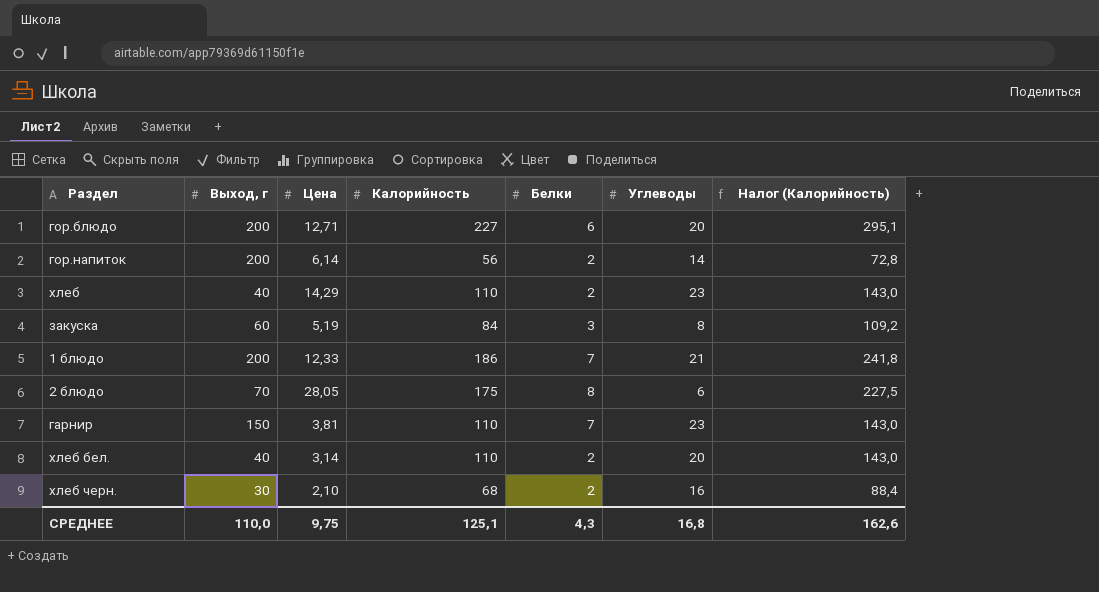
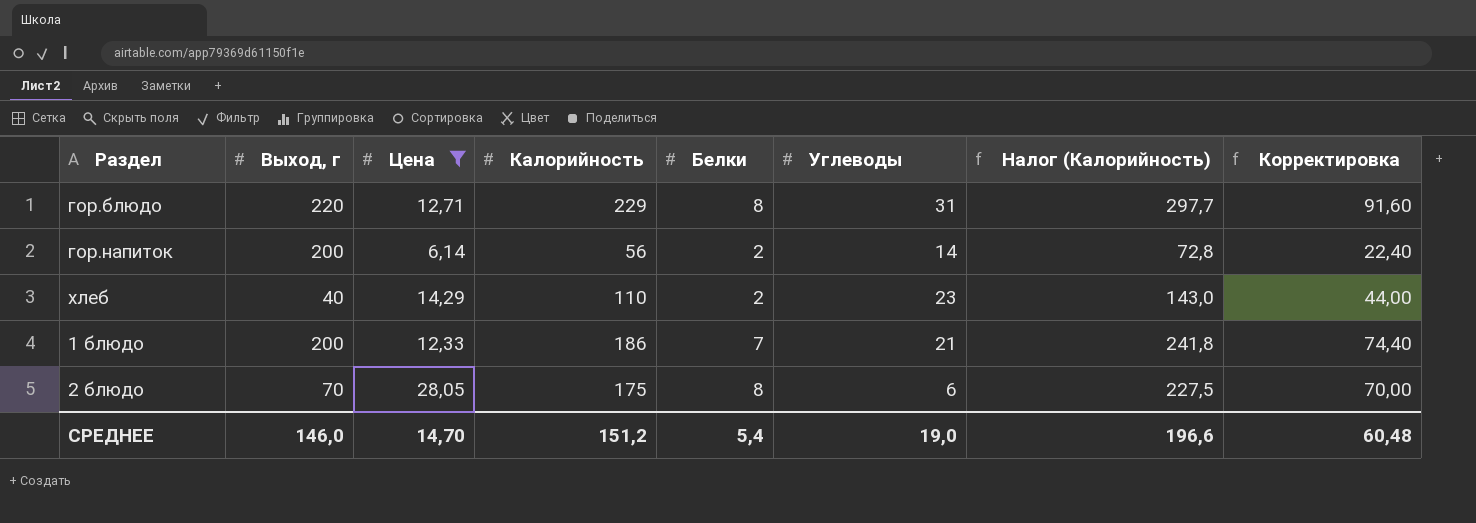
filter: none -> Цена >= 6,14
column Корректировка | formula: none -> [Калорийность] * 0,4
гор.блюдо | Выход, г: 200 -> 220
гор.блюдо | Калорийность: 227 -> 229
гор.блюдо | Белки: 6 -> 8
гор.блюдо | Углеводы: 20 -> 31
гор.блюдо | Налог (Калорийность): 295,1 -> 297,7
СРЕДНЕЕ | Выход, г: 110,0 -> 146,0
СРЕДНЕЕ | Цена: 9,75 -> 14,70
СРЕДНЕЕ | Калорийность: 125,1 -> 151,2
СРЕДНЕЕ | Белки: 4,3 -> 5,4
СРЕДНЕЕ | Углеводы: 16,8 -> 19,0
СРЕДНЕЕ | Налог (Калорийность): 162,6 -> 196,6

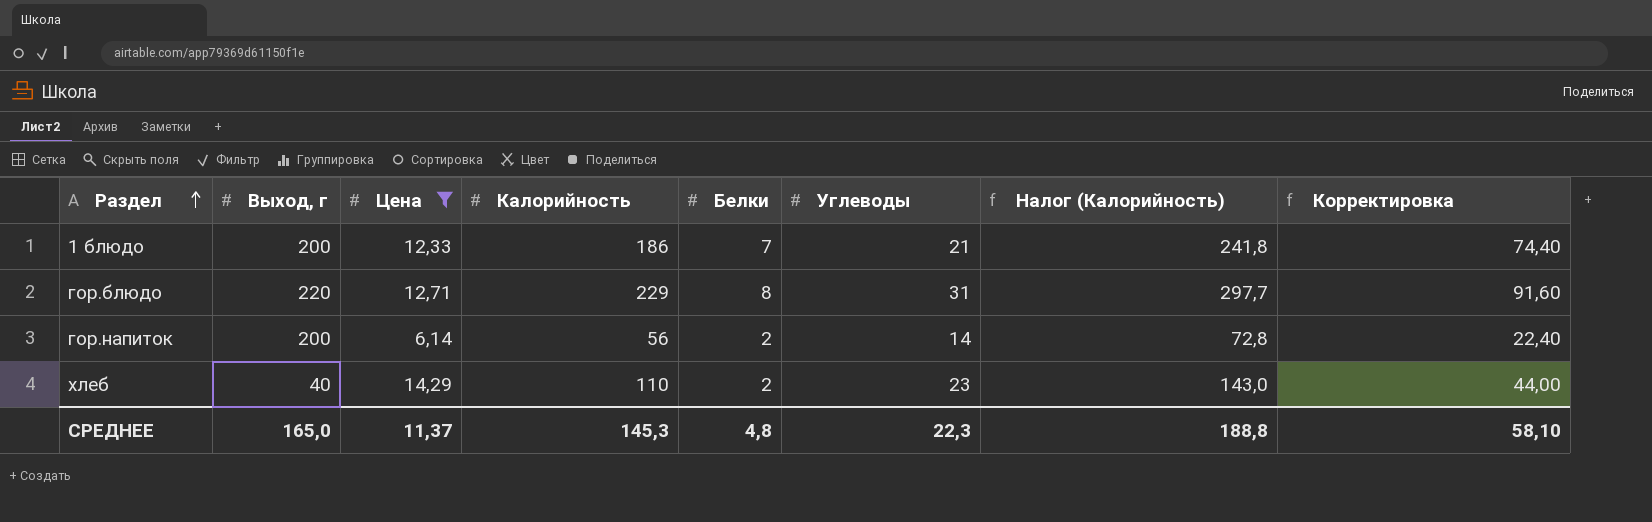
row order: none -> Раздел ascending
row 2 блюдо: 70 | 28,05 | 175 | 8 | 6 | 227,5 | 70,00 -> none
СРЕДНЕЕ | Выход, г: 146,0 -> 165,0
СРЕДНЕЕ | Цена: 14,70 -> 11,37
СРЕДНЕЕ | Калорийность: 151,2 -> 145,3
СРЕДНЕЕ | Белки: 5,4 -> 4,8
СРЕДНЕЕ | Углеводы: 19,0 -> 22,3
СРЕДНЕЕ | Налог (Калорийность): 196,6 -> 188,8
СРЕДНЕЕ | Корректировка: 60,48 -> 58,10

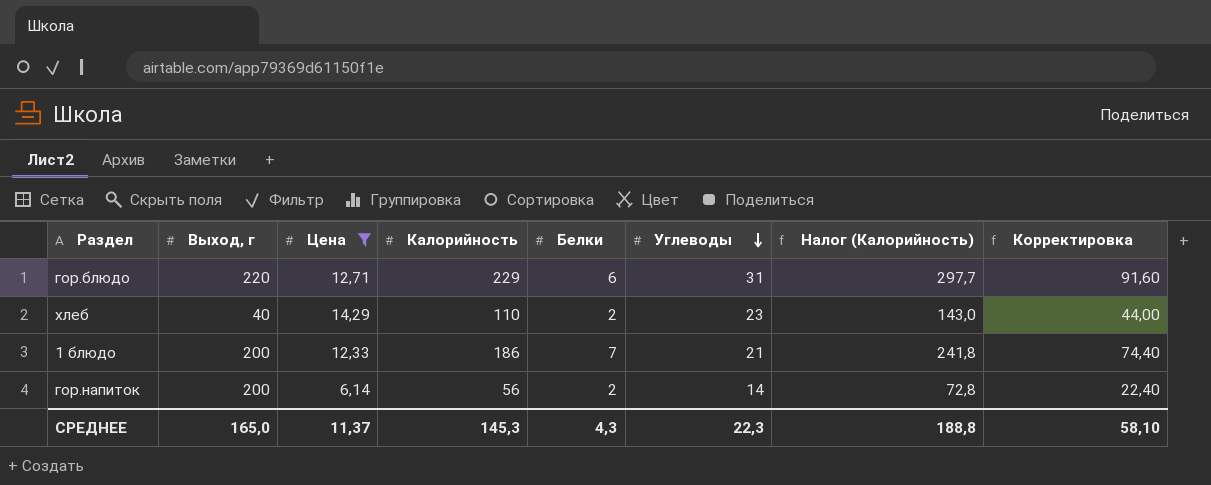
row order: Раздел ascending -> Углеводы descending
гор.блюдо | Белки: 8 -> 6
СРЕДНЕЕ | Белки: 4,8 -> 4,3

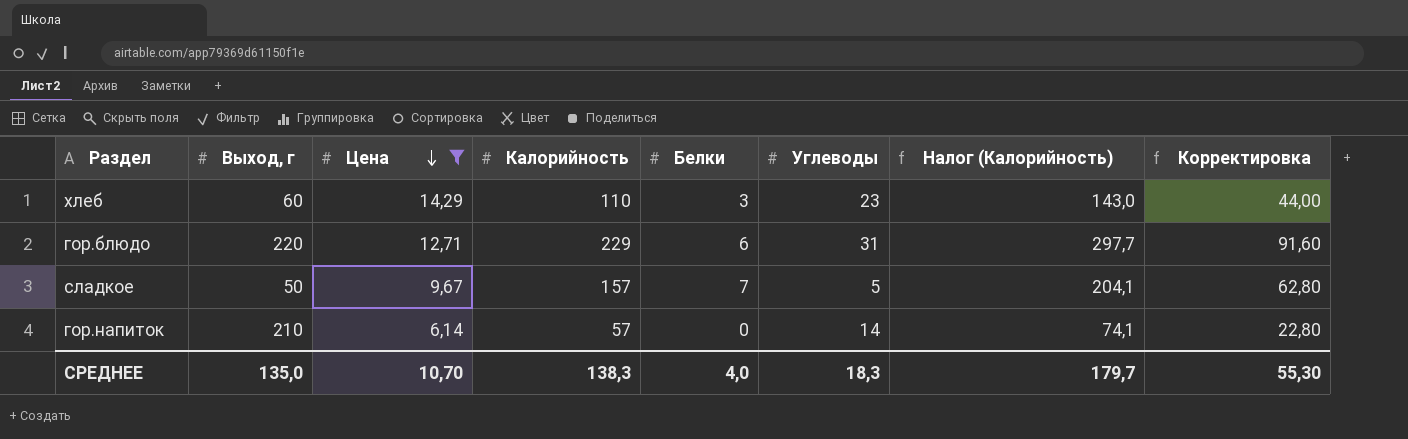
row order: Углеводы descending -> Цена descending
row 1 блюдо: 200 | 12,33 | 186 | 7 | 21 | 241,8 | 74,40 -> none
хлеб | Выход, г: 40 -> 60
хлеб | Белки: 2 -> 3
row сладкое: none -> 50 | 9,67 | 157 | 7 | 5 | 204,1 | 62,80
гор.напиток | Выход, г: 200 -> 210
гор.напиток | Калорийность: 56 -> 57
гор.напиток | Белки: 2 -> 0
гор.напиток | Налог (Калорийность): 72,8 -> 74,1
гор.напиток | Корректировка: 22,40 -> 22,80
СРЕДНЕЕ | Выход, г: 165,0 -> 135,0
СРЕДНЕЕ | Цена: 11,37 -> 10,70
СРЕДНЕЕ | Калорийность: 145,3 -> 138,3
СРЕДНЕЕ | Белки: 4,3 -> 4,0
СРЕДНЕЕ | Углеводы: 22,3 -> 18,3
СРЕДНЕЕ | Налог (Калорийность): 188,8 -> 179,7
СРЕДНЕЕ | Корректировка: 58,10 -> 55,30

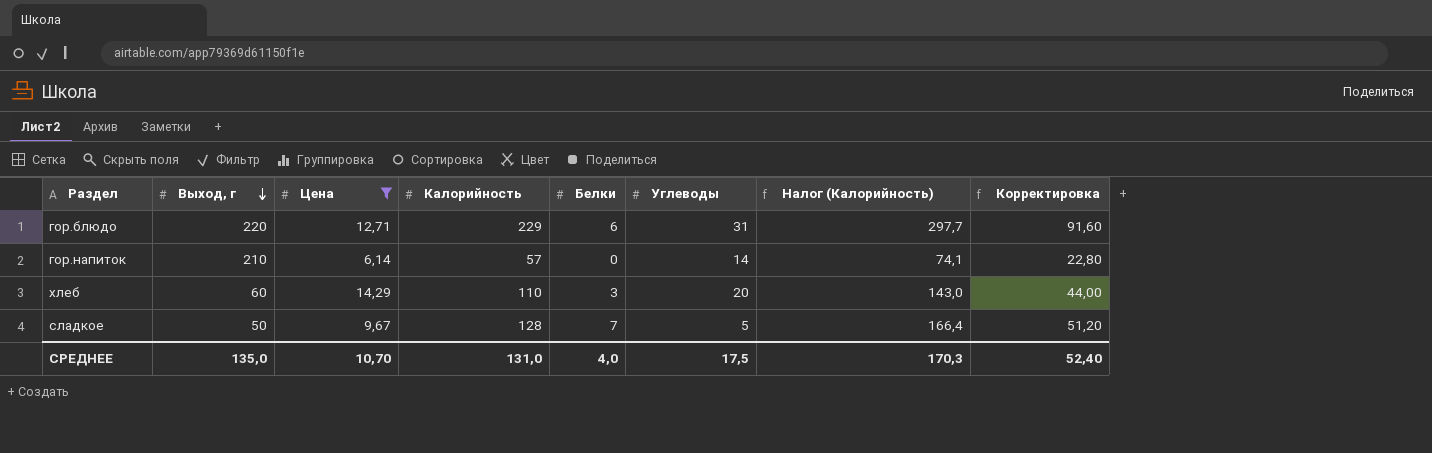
row order: Цена descending -> Выход, г descending
хлеб | Углеводы: 23 -> 20
сладкое | Калорийность: 157 -> 128
сладкое | Налог (Калорийность): 204,1 -> 166,4
сладкое | Корректировка: 62,80 -> 51,20
СРЕДНЕЕ | Калорийность: 138,3 -> 131,0
СРЕДНЕЕ | Углеводы: 18,3 -> 17,5
СРЕДНЕЕ | Налог (Калорийность): 179,7 -> 170,3
СРЕДНЕЕ | Корректировка: 55,30 -> 52,40

